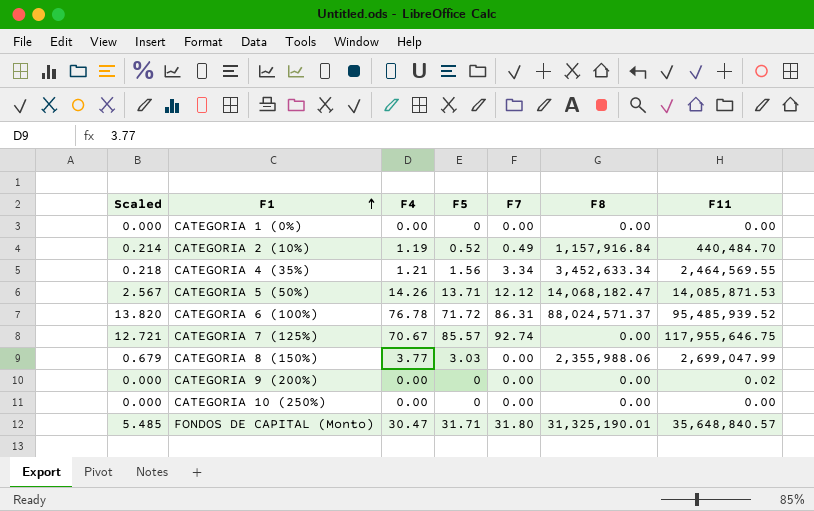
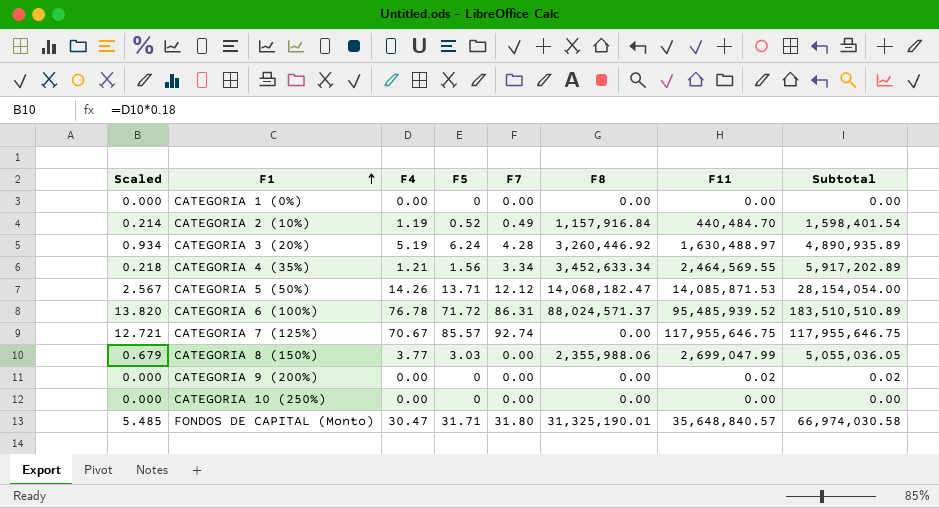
column Subtotal | formula: none -> [F8] + [F11]
row CATEGORIA 3 (20%): none -> 0.934 | 5.19 | 6.24 | 4.28 | 3,260,446.92 | 1,630,488.97 | 4,890,935.89

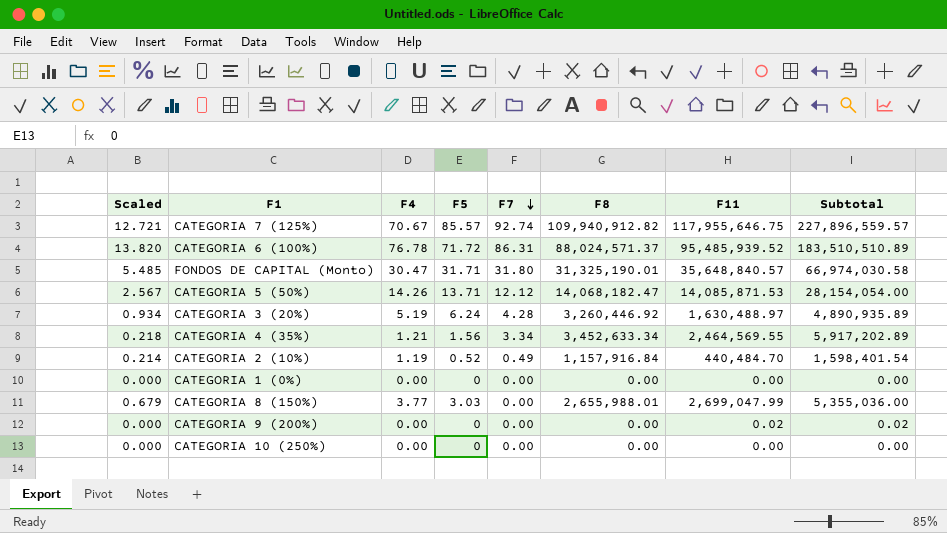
row order: F1 ascending -> F7 descending
CATEGORIA 7 (125%) | F8: 0.00 -> 109,940,912.82
CATEGORIA 7 (125%) | Subtotal: 117,955,646.75 -> 227,896,559.57
CATEGORIA 8 (150%) | F8: 2,355,988.06 -> 2,655,988.01
CATEGORIA 8 (150%) | Subtotal: 5,055,036.05 -> 5,355,036.00

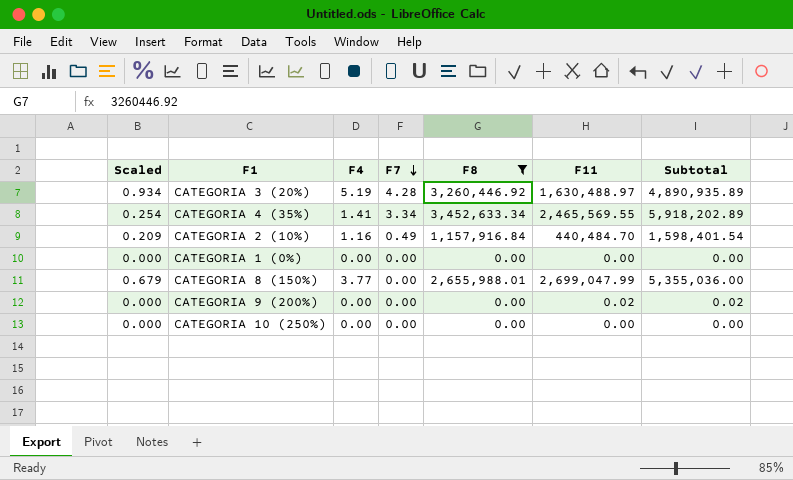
filter: none -> F8 <= 3,452,633.34
column F5 | position: 4 -> none
CATEGORIA 4 (35%) | Scaled: 0.218 -> 0.254
CATEGORIA 4 (35%) | F4: 1.21 -> 1.41
CATEGORIA 4 (35%) | F11: 2,464,569.55 -> 2,465,569.55
CATEGORIA 4 (35%) | Subtotal: 5,917,202.89 -> 5,918,202.89
CATEGORIA 2 (10%) | Scaled: 0.214 -> 0.209
CATEGORIA 2 (10%) | F4: 1.19 -> 1.16

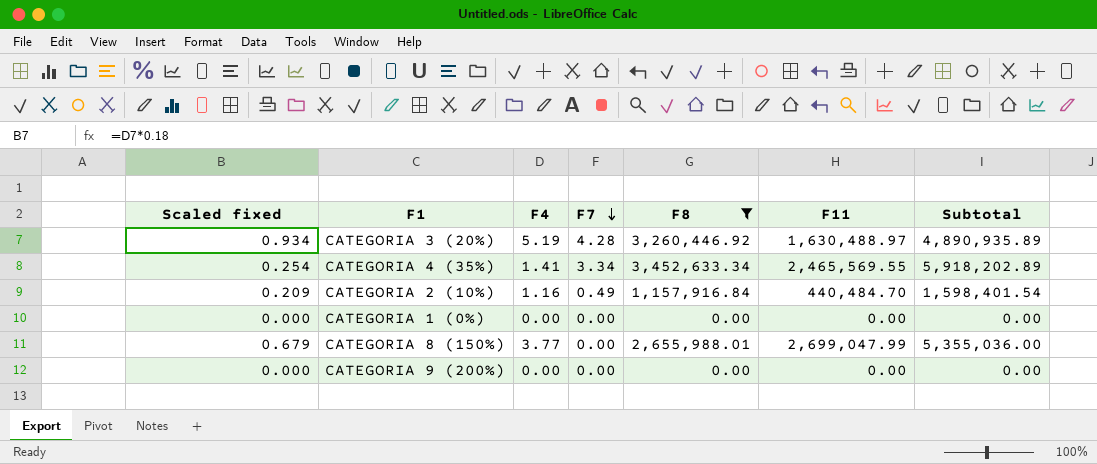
column name: Scaled -> Scaled fixed
row CATEGORIA 10 (250%): 0.000 | 0.00 | 0.00 | 0.00 | 0.00 | 0.00 -> none
CATEGORIA 9 (200%) | F11: 0.02 -> 0.00
CATEGORIA 9 (200%) | Subtotal: 0.02 -> 0.00

